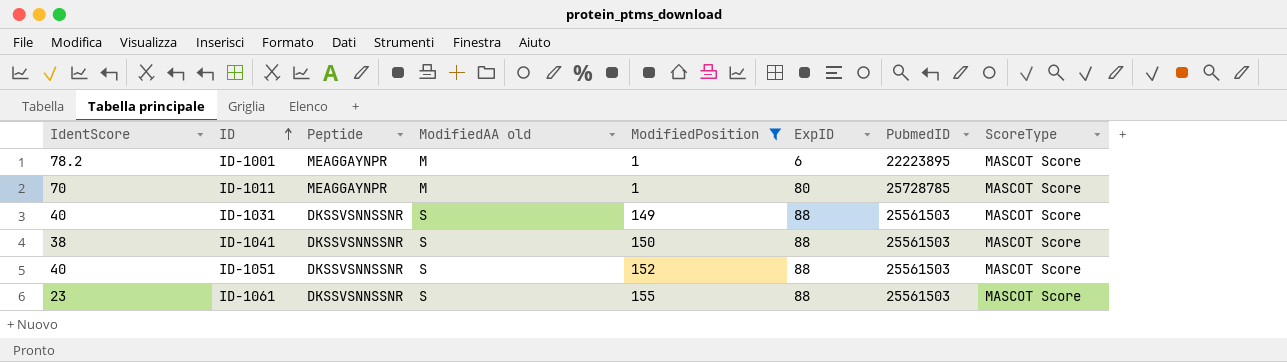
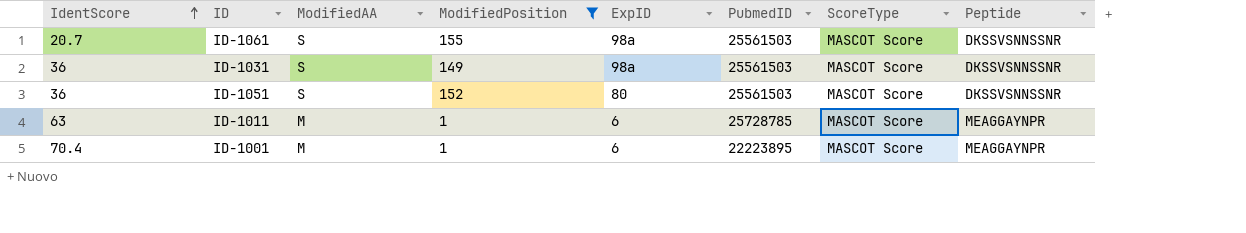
row order: ID ascending -> IdentScore ascending
column name: ModifiedAA old -> ModifiedAA
column Peptide | position: 3 -> 8
row ID-1041: 38 | DKSSVSNNSSNR | S | 150 | 88 | 25561503 | MASCOT Score -> none
ID-1061 | IdentScore: 23 -> 20.7
ID-1061 | ExpID: 88 -> 98a
ID-1031 | IdentScore: 40 -> 36
ID-1031 | ExpID: 88 -> 98a
ID-1051 | IdentScore: 40 -> 36
ID-1051 | ExpID: 88 -> 80
ID-1011 | IdentScore: 70 -> 63
ID-1011 | ExpID: 80 -> 6
ID-1001 | IdentScore: 78.2 -> 70.4

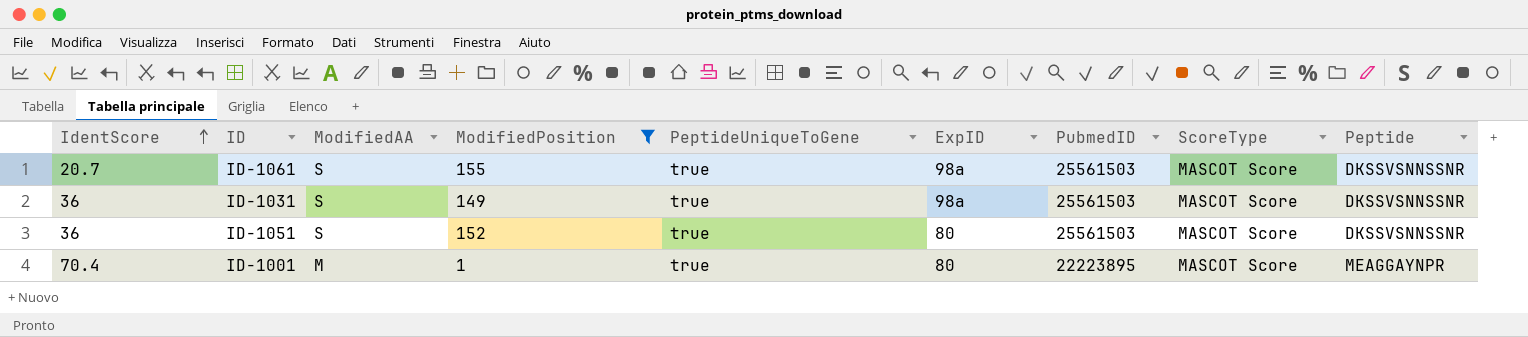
column PeptideUniqueToGene | position: none -> 5
row ID-1011: 63 | M | 1 | 6 | 25728785 | MASCOT Score | MEAGGAYNPR -> none
ID-1001 | ExpID: 6 -> 80

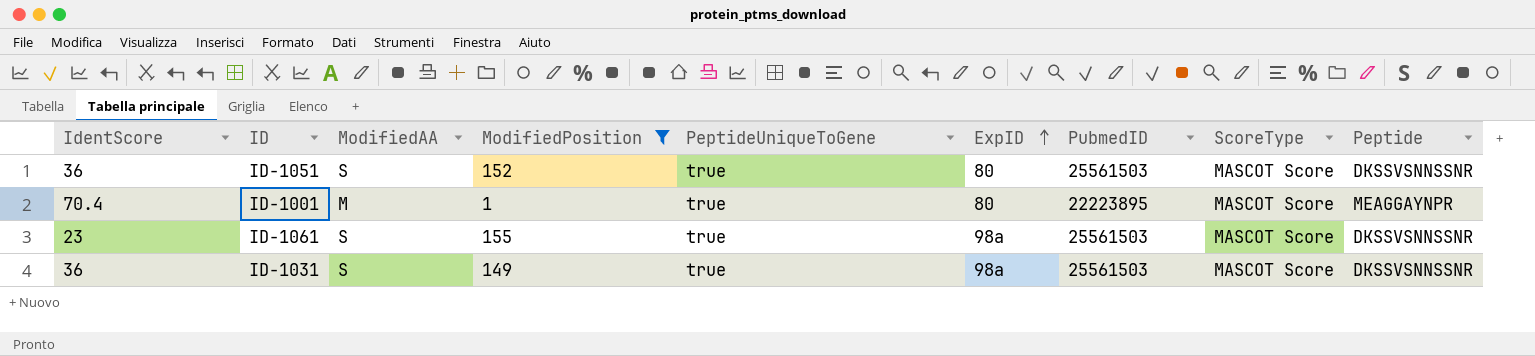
row order: IdentScore ascending -> ExpID ascending
ID-1061 | IdentScore: 20.7 -> 23

